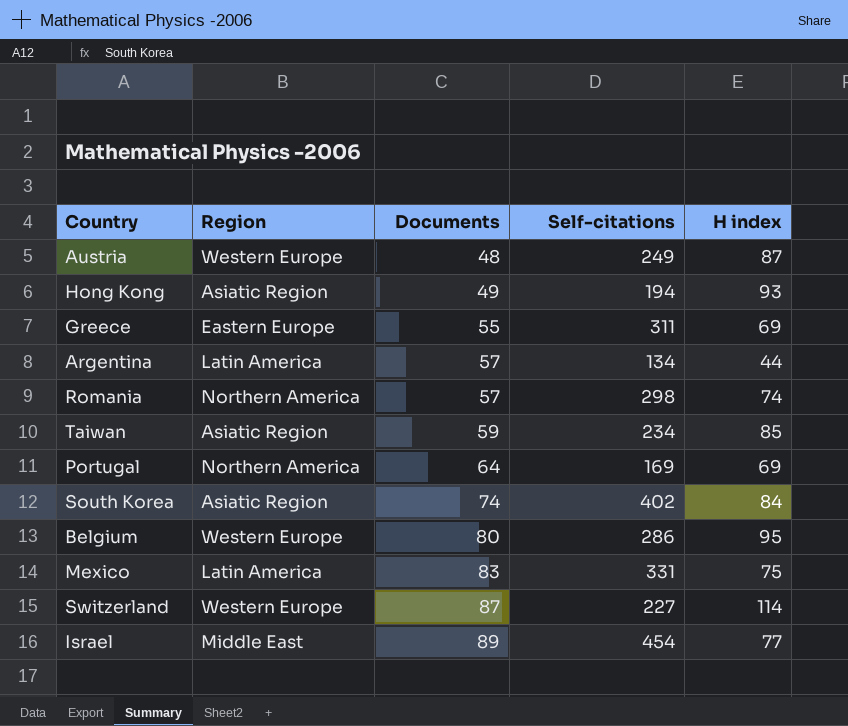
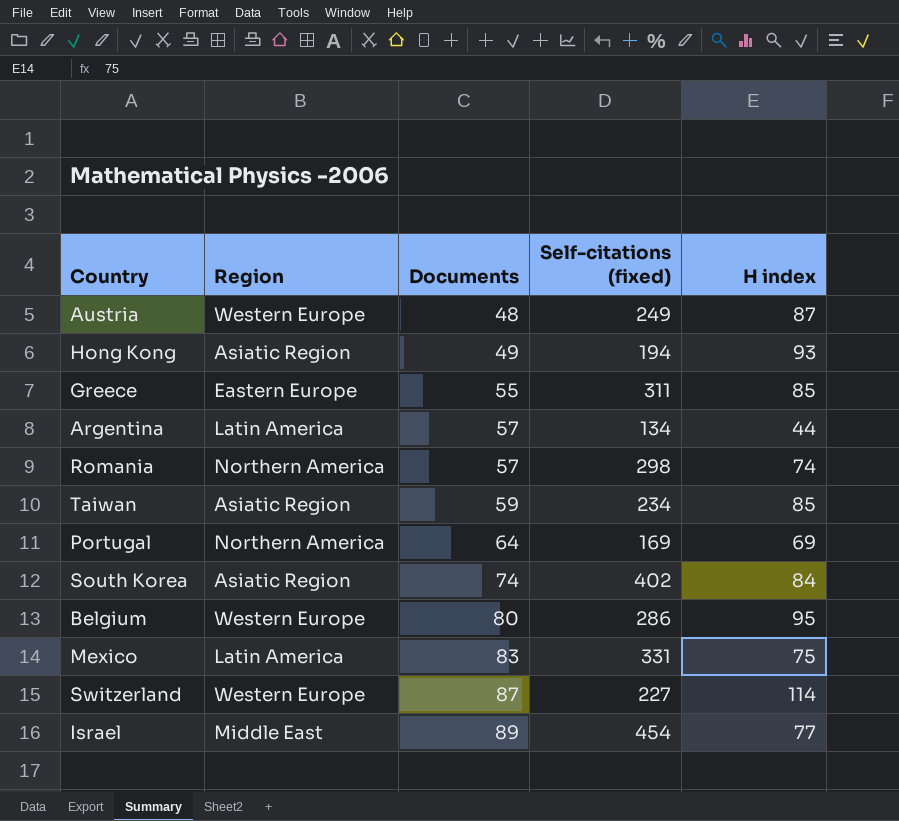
column name: Self-citations -> Self-citations (fixed)
Greece | H index: 69 -> 85

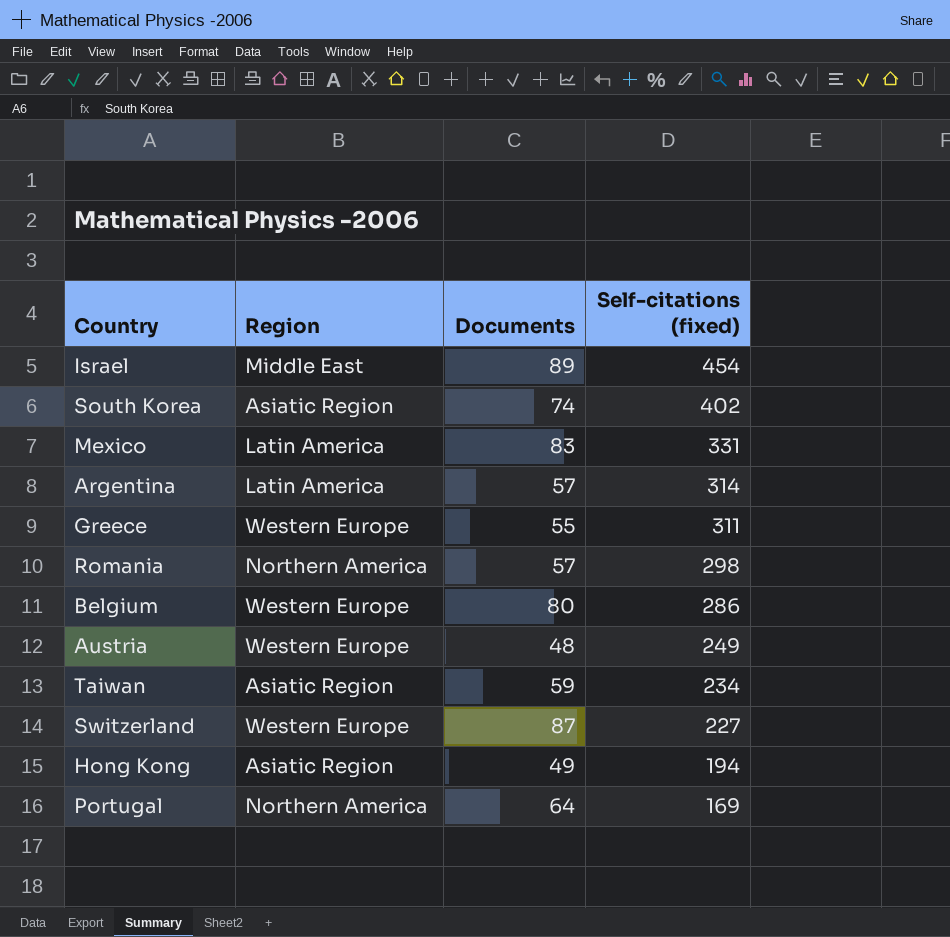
row order: Documents ascending -> Self-citations (fixed) descending
column H index | position: 5 -> none
Argentina | Self-citations (fixed): 134 -> 314
Greece | Region: Eastern Europe -> Western Europe

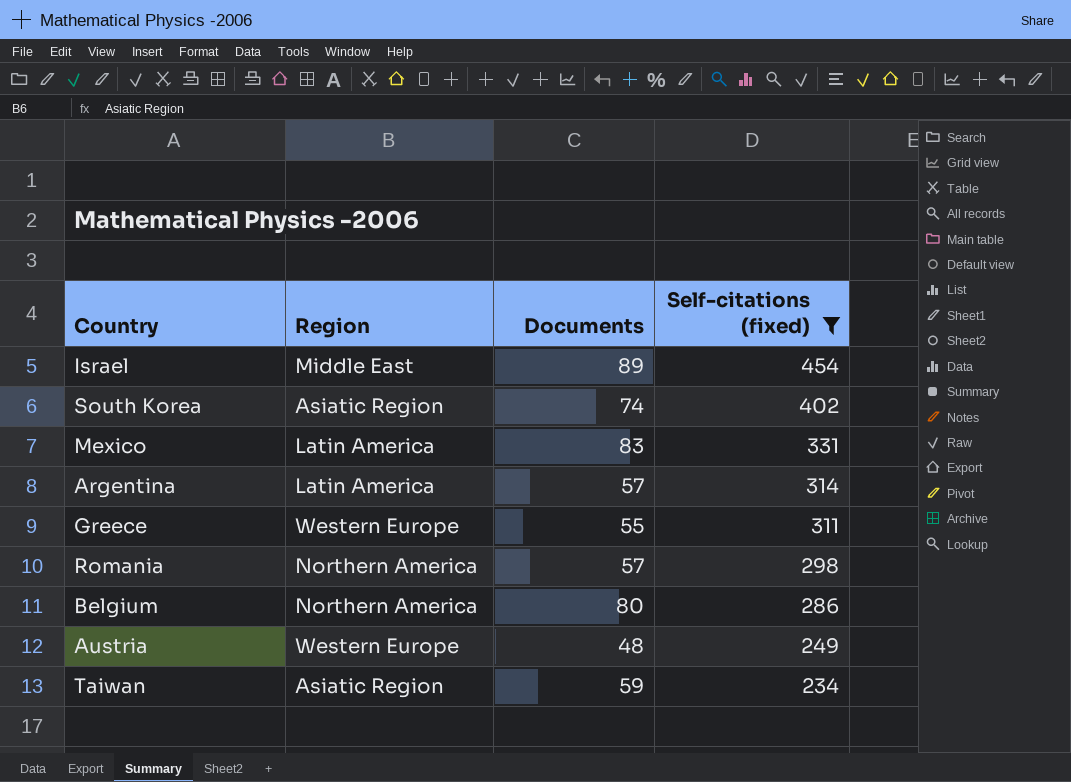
filter: none -> Self-citations (fixed) >= 234
Belgium | Region: Western Europe -> Northern America

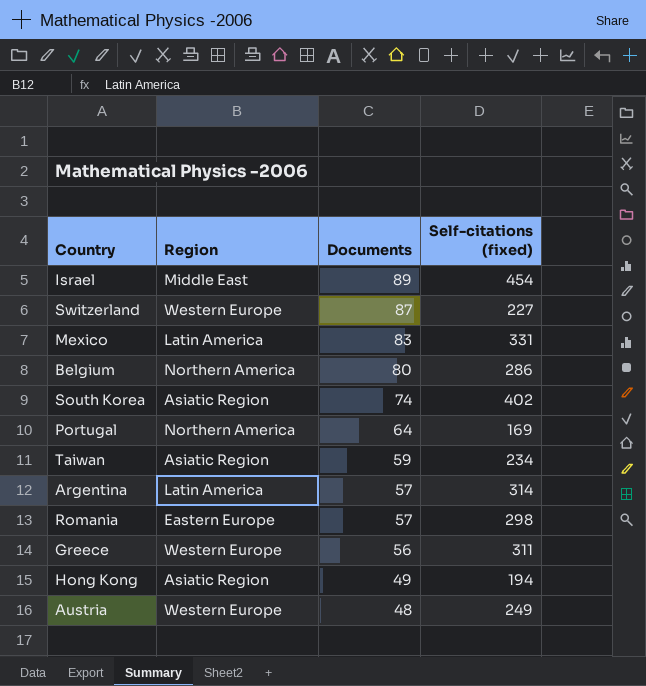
filter: Self-citations (fixed) >= 234 -> none
row order: Self-citations (fixed) descending -> Documents descending
Romania | Region: Northern America -> Eastern Europe
Greece | Documents: 55 -> 56

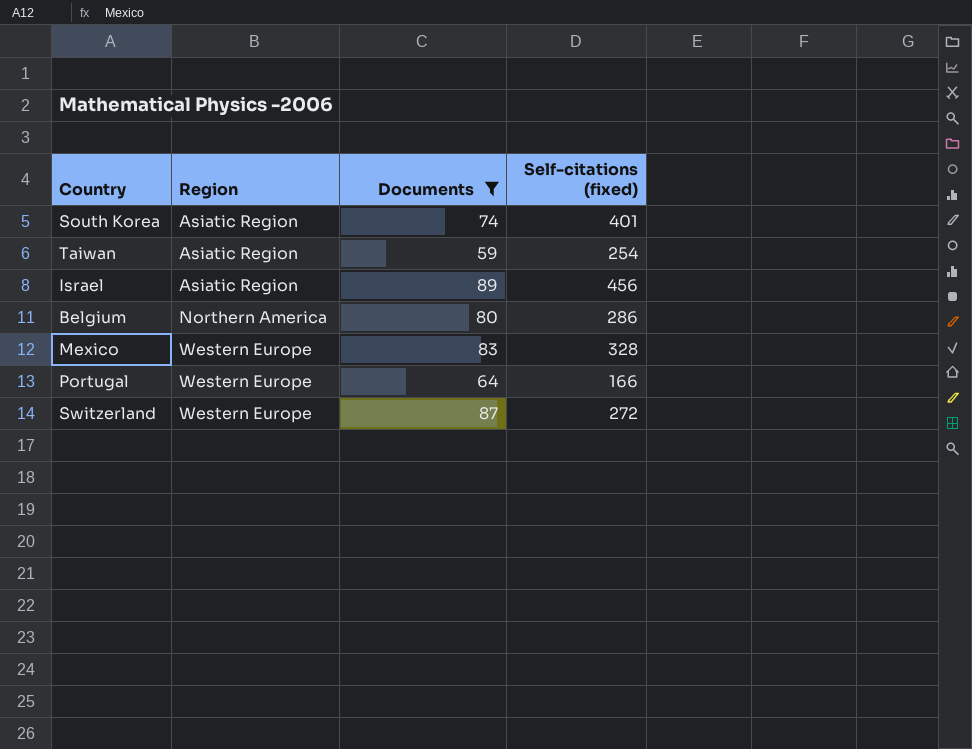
filter: none -> Documents >= 59
row order: Documents descending -> Region ascending
South Korea | Self-citations (fixed): 402 -> 401
Taiwan | Self-citations (fixed): 234 -> 254
Israel | Region: Middle East -> Asiatic Region
Israel | Self-citations (fixed): 454 -> 456
Mexico | Region: Latin America -> Western Europe
Mexico | Self-citations (fixed): 331 -> 328
Portugal | Region: Northern America -> Western Europe
Portugal | Self-citations (fixed): 169 -> 166
Switzerland | Self-citations (fixed): 227 -> 272

